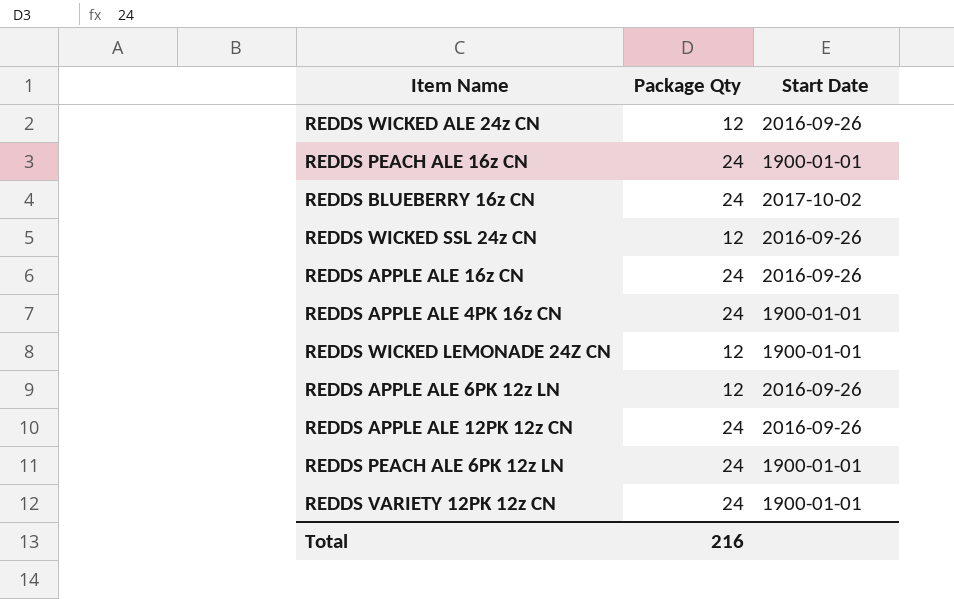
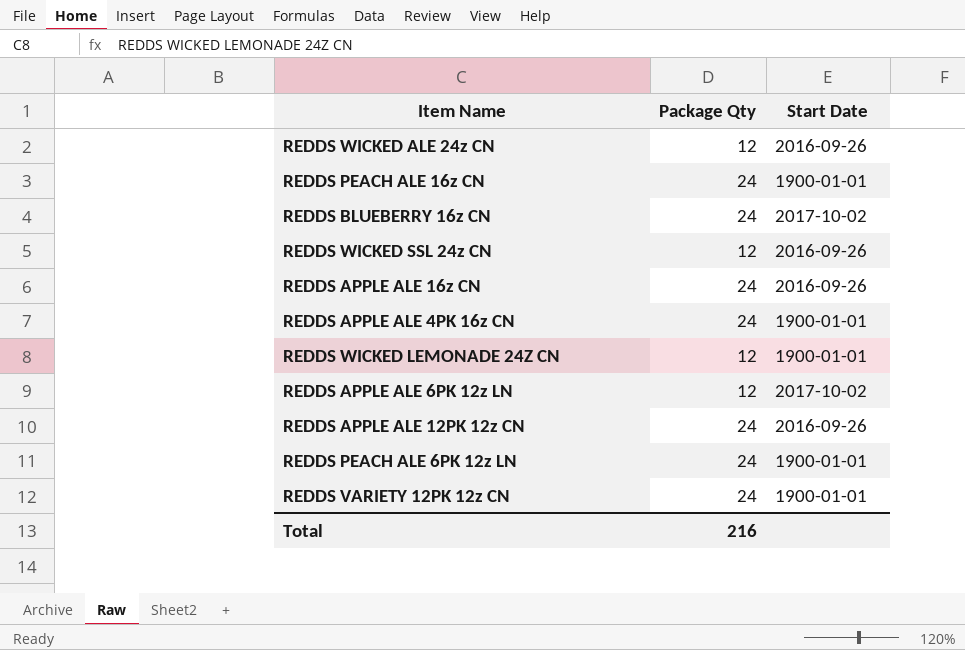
REDDS APPLE ALE 6PK 12z LN | Start Date: 2016-09-26 -> 2017-10-02

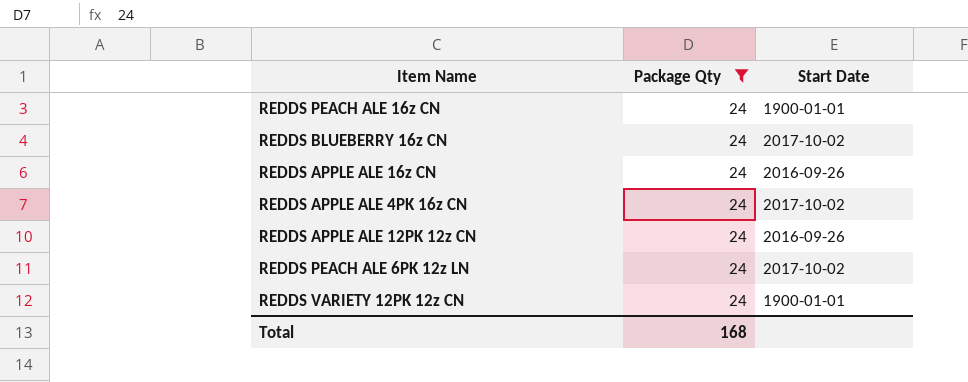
filter: none -> Package Qty = 24
REDDS APPLE ALE 4PK 16z CN | Start Date: 1900-01-01 -> 2017-10-02
REDDS PEACH ALE 6PK 12z LN | Start Date: 1900-01-01 -> 2017-10-02
Total | Package Qty: 216 -> 168

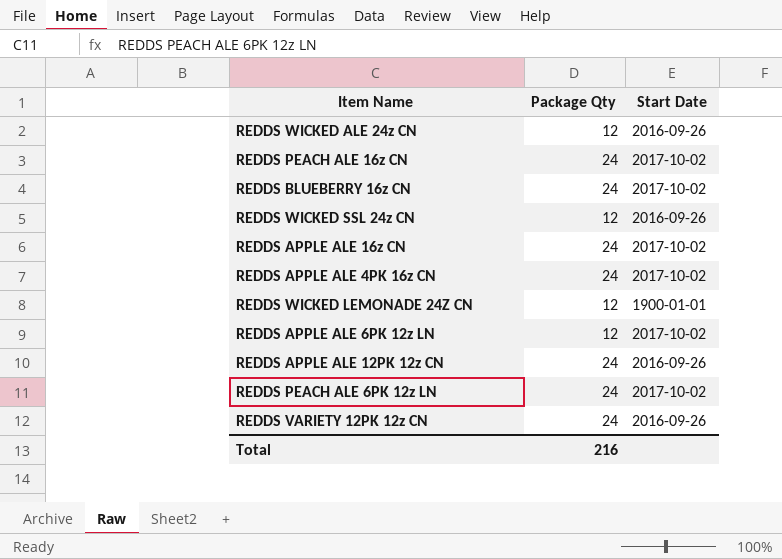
filter: Package Qty = 24 -> none
REDDS PEACH ALE 16z CN | Start Date: 1900-01-01 -> 2017-10-02
REDDS APPLE ALE 16z CN | Start Date: 2016-09-26 -> 2017-10-02
REDDS VARIETY 12PK 12z CN | Start Date: 1900-01-01 -> 2016-09-26
Total | Package Qty: 168 -> 216

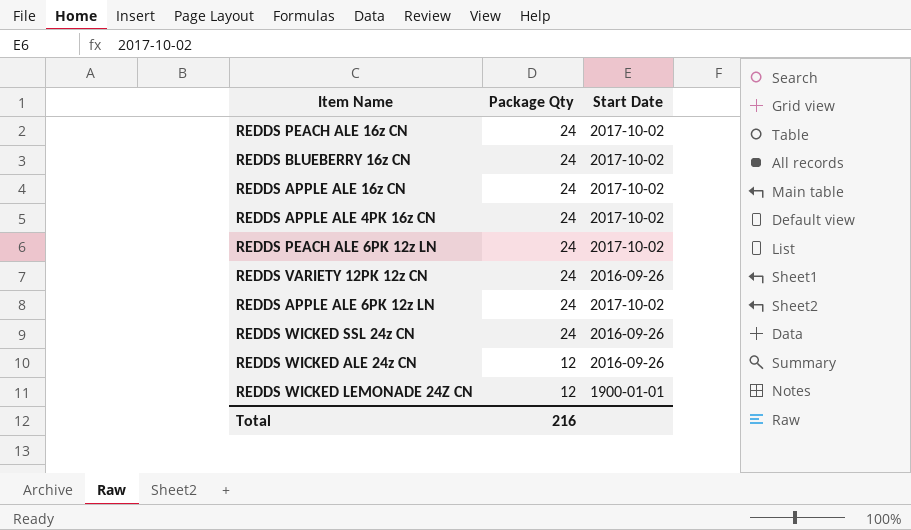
row order: none -> Package Qty descending
row REDDS APPLE ALE 12PK 12z CN: 24 | 2016-09-26 -> none
REDDS APPLE ALE 6PK 12z LN | Package Qty: 12 -> 24
REDDS WICKED SSL 24z CN | Package Qty: 12 -> 24

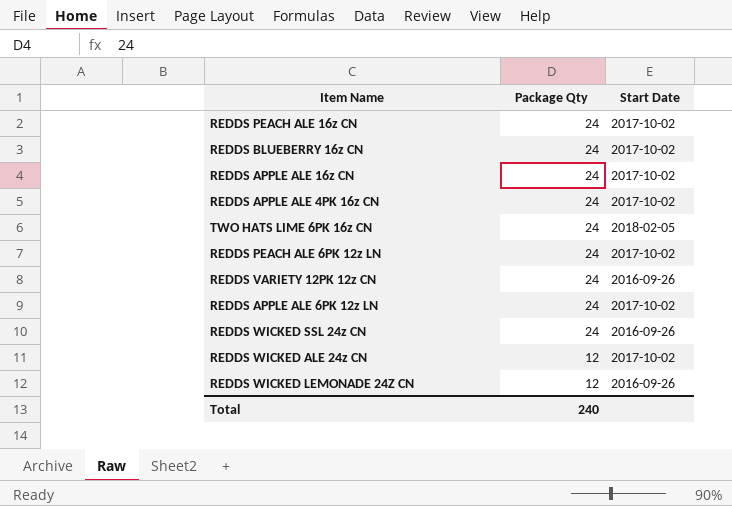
row TWO HATS LIME 6PK 16z CN: none -> 24 | 2018-02-05
REDDS WICKED ALE 24z CN | Start Date: 2016-09-26 -> 2017-10-02
REDDS WICKED LEMONADE 24Z CN | Start Date: 1900-01-01 -> 2016-09-26
Total | Package Qty: 216 -> 240

